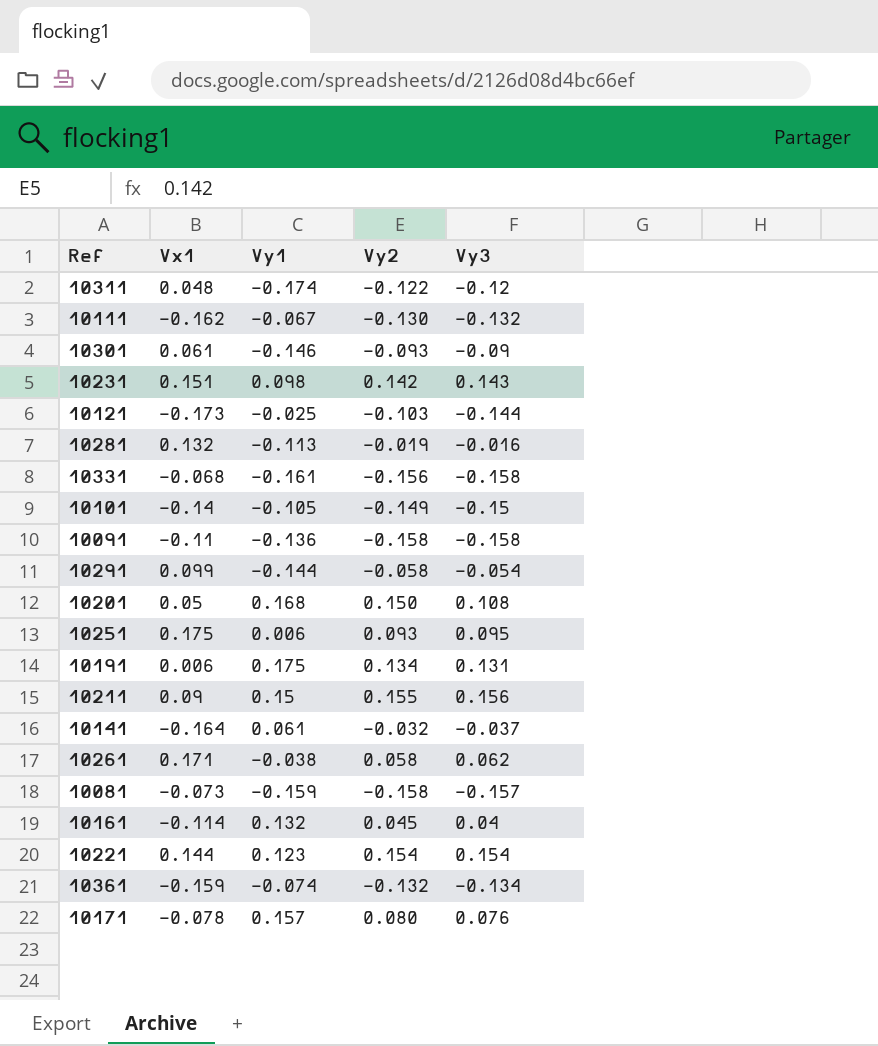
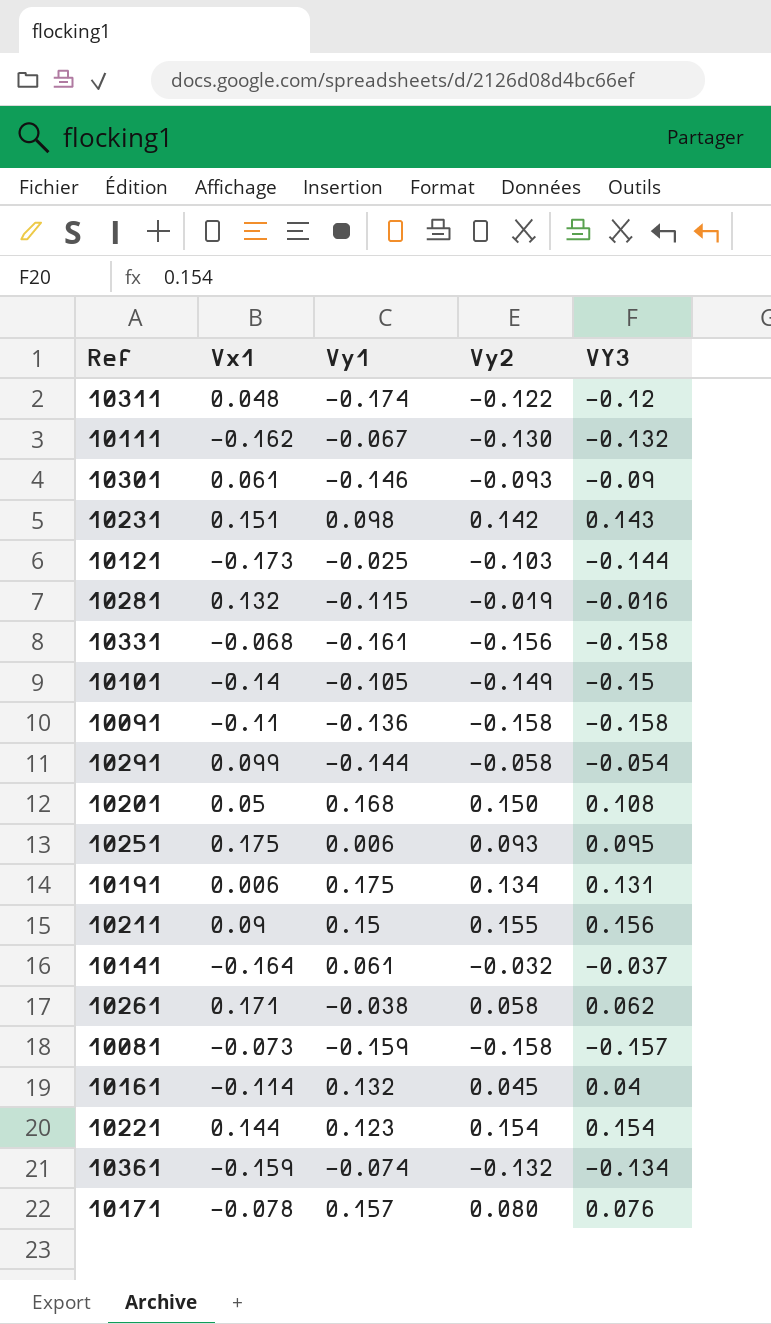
column name: Vy3 -> VY3
10281 | Vy1: -0.113 -> -0.115

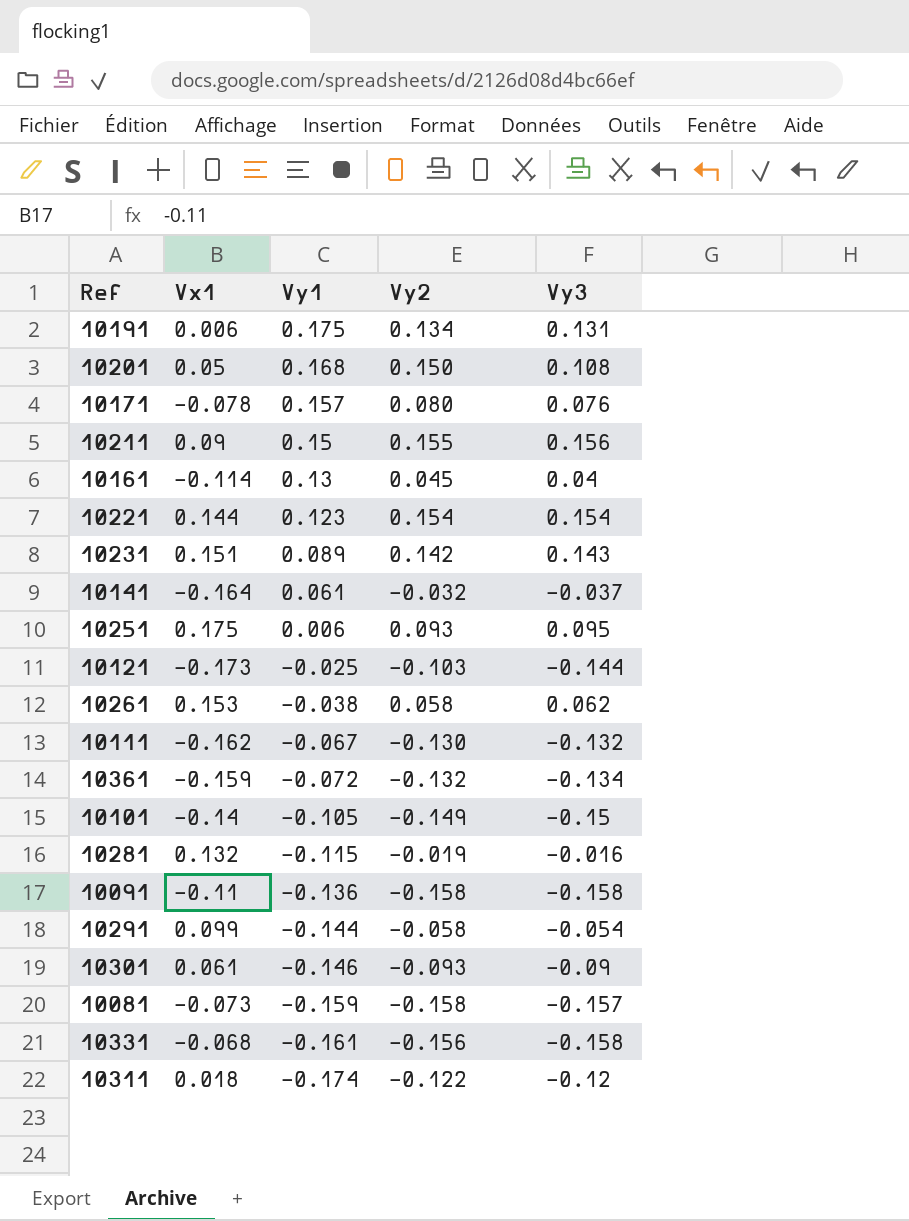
row order: none -> Vy1 descending
column name: VY3 -> Vy3
10161 | Vy1: 0.132 -> 0.13
10231 | Vy1: 0.098 -> 0.089
10261 | Vx1: 0.171 -> 0.153
10361 | Vy1: -0.074 -> -0.072
10311 | Vx1: 0.048 -> 0.018

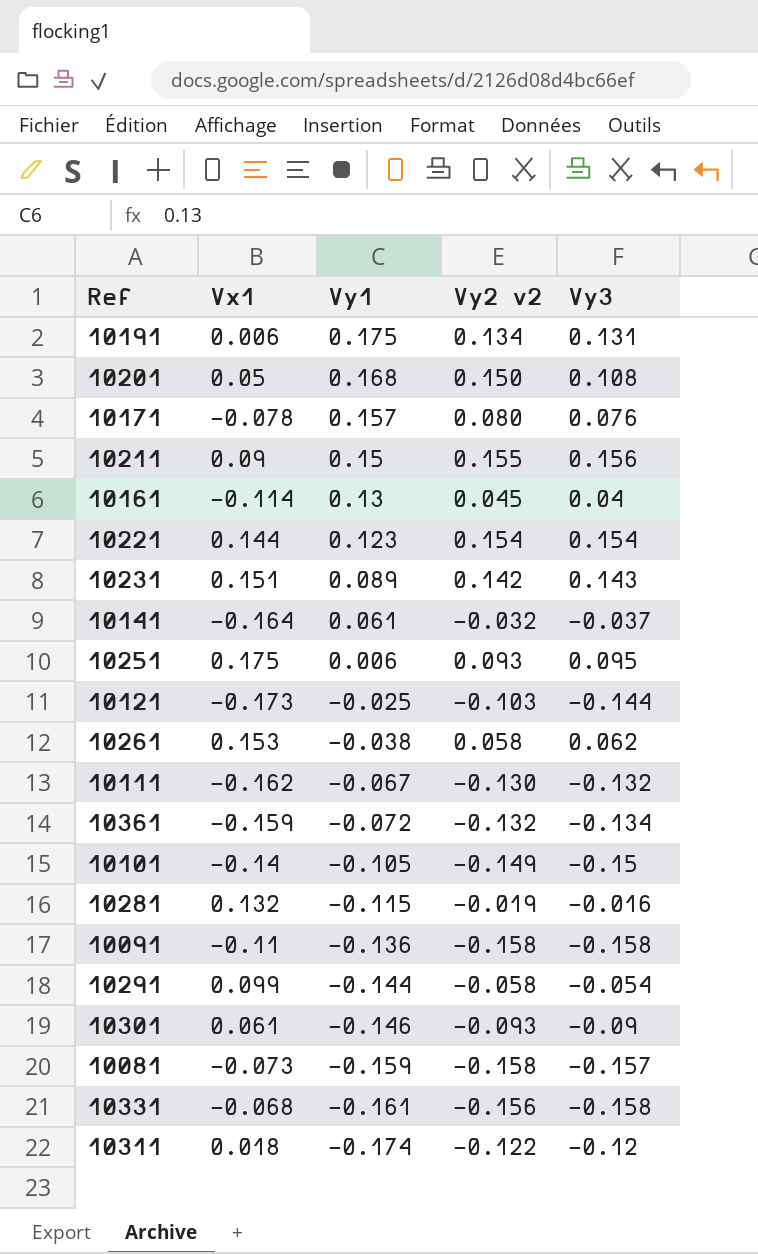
column name: Vy2 -> Vy2 v2

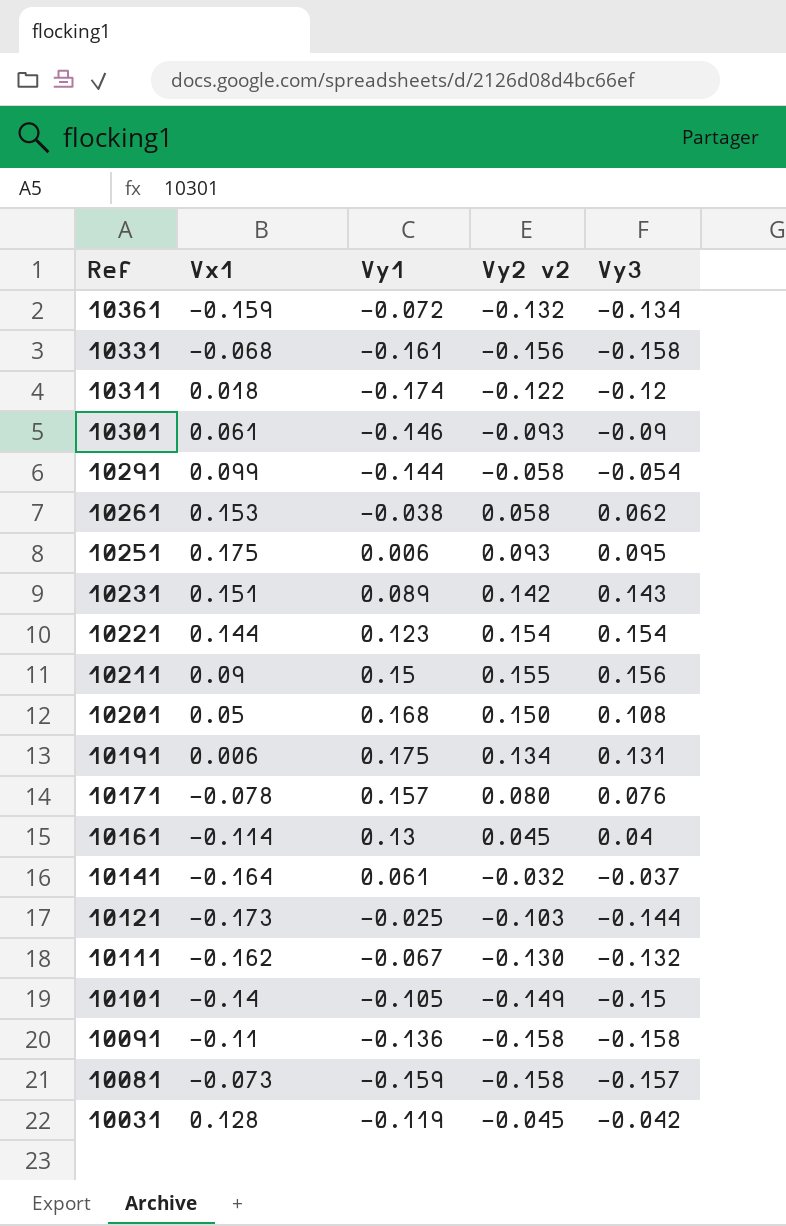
row order: Vy1 descending -> Ref descending
row 10281: 0.132 | -0.115 | -0.019 | -0.016 -> none
row 10031: none -> 0.128 | -0.119 | -0.045 | -0.042

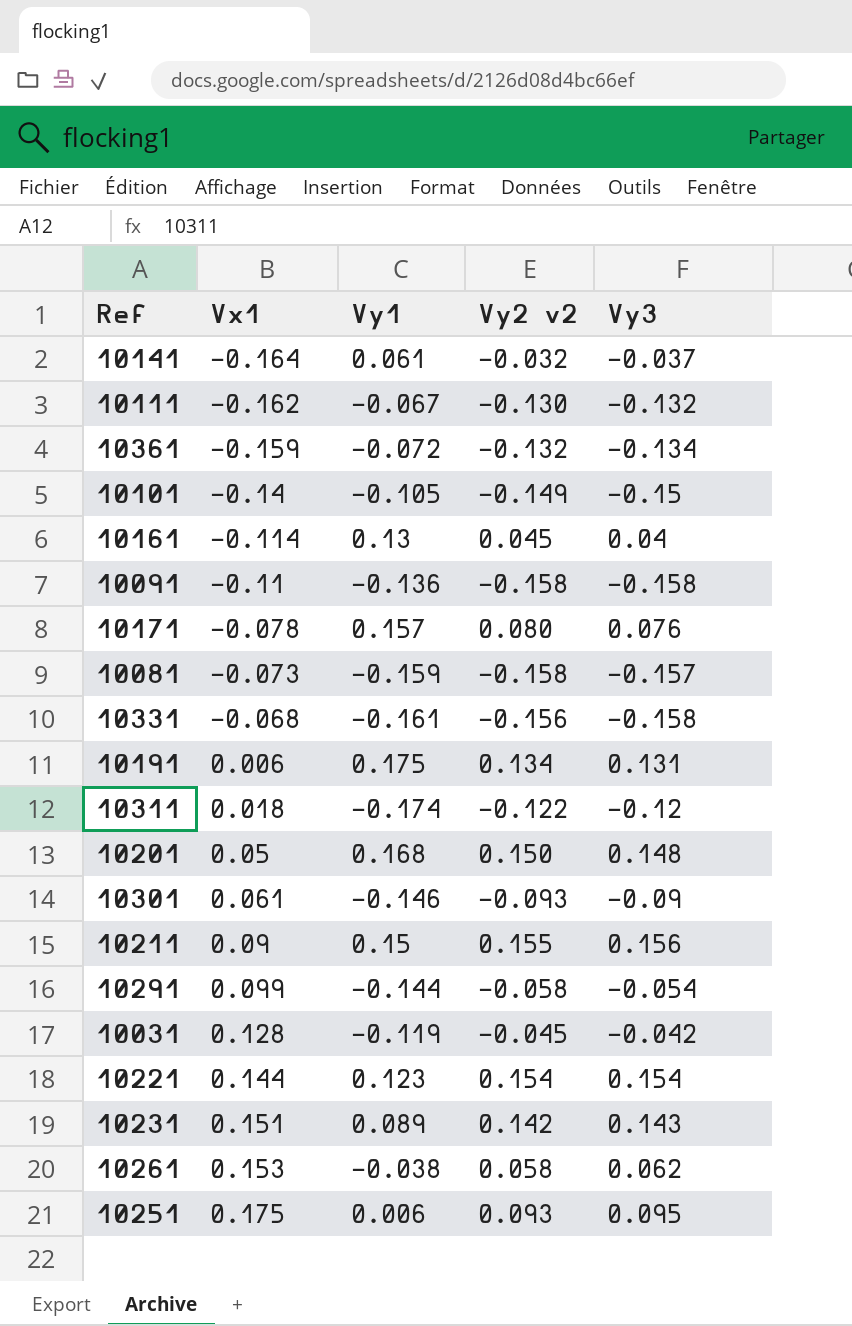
row order: Ref descending -> Vx1 ascending
row 10121: -0.173 | -0.025 | -0.103 | -0.144 -> none
10201 | Vy3: 0.108 -> 0.148

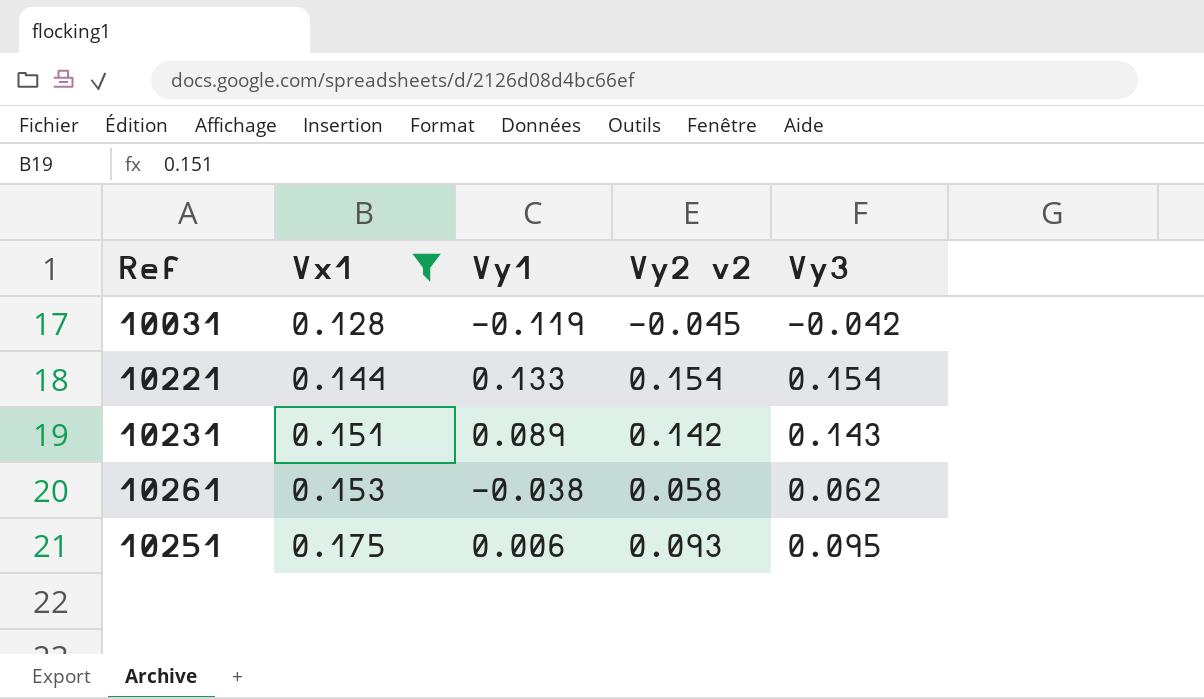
filter: none -> Vx1 >= 0.128
10221 | Vy1: 0.123 -> 0.133

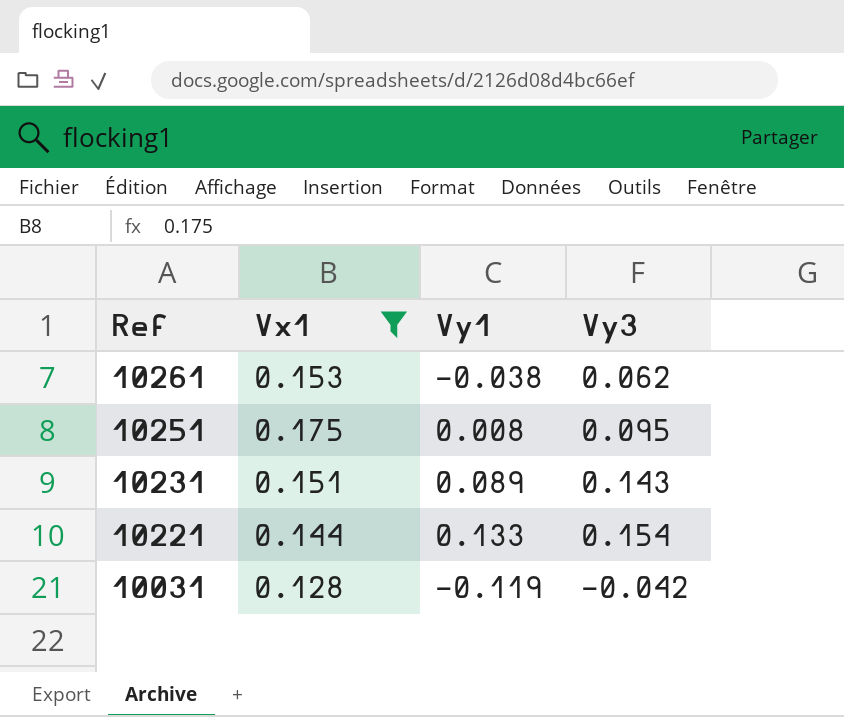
row order: Vx1 ascending -> Ref descending
column Vy2 v2 | position: 4 -> none
10251 | Vy1: 0.006 -> 0.008

